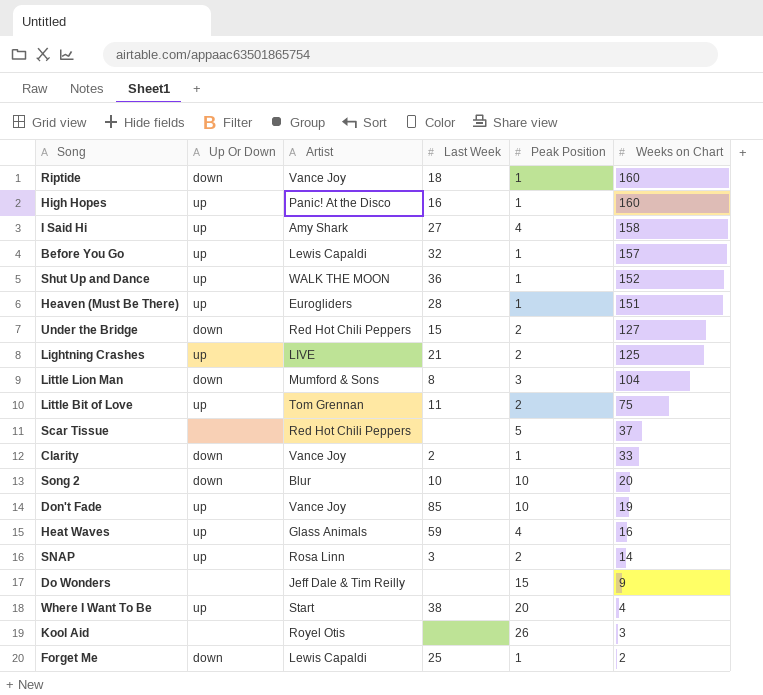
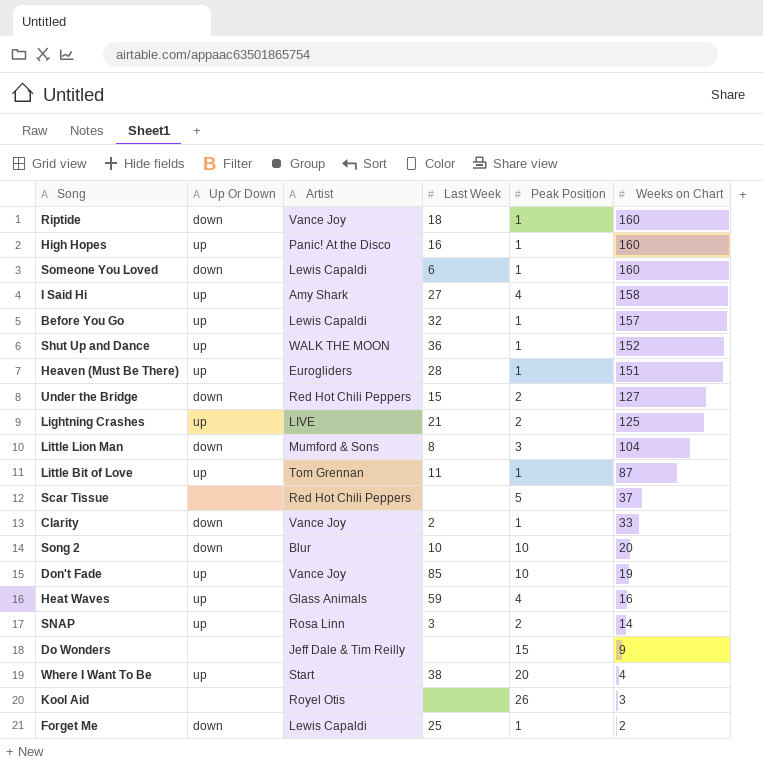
row Someone You Loved: none -> down | Lewis Capaldi | 6 | 1 | 160
Little Bit of Love | Peak Position: 2 -> 1
Little Bit of Love | Weeks on Chart: 75 -> 87

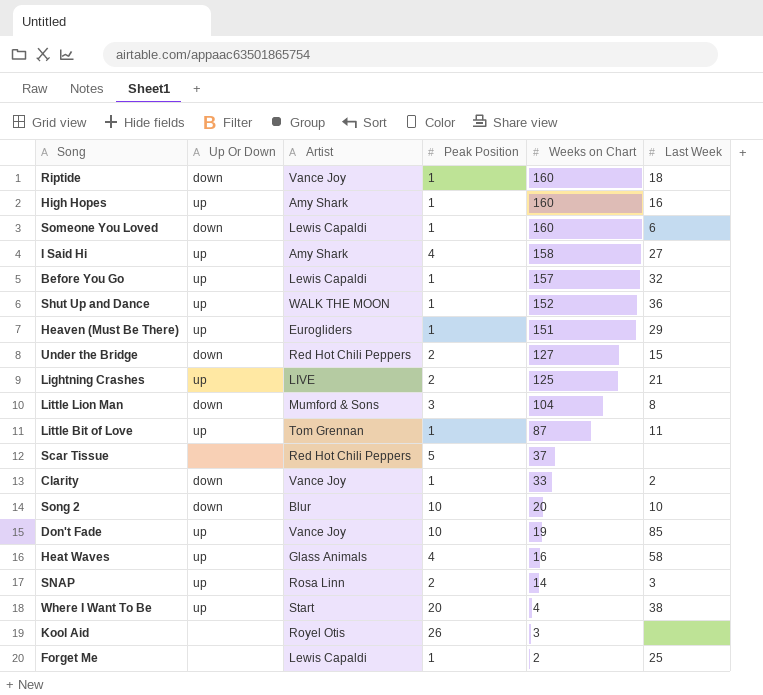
column Last Week | position: 4 -> 6
row Do Wonders: none | Jeff Dale & Tim Reilly | none | 15 | 9 -> none
High Hopes | Artist: Panic! At the Disco -> Amy Shark
Heaven (Must Be There) | Last Week: 28 -> 29
Heat Waves | Last Week: 59 -> 58
Forget Me | Up Or Down: down -> none

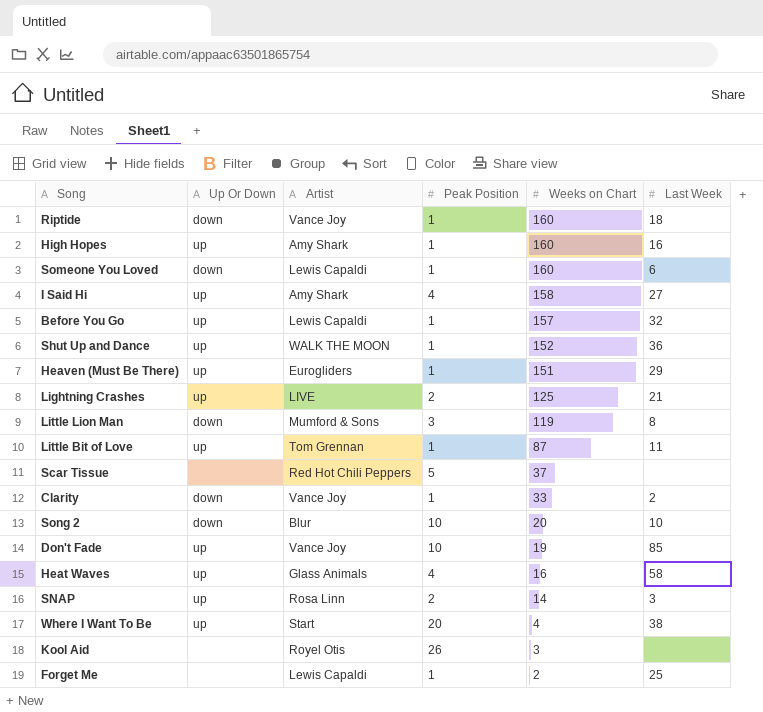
row Under the Bridge: down | Red Hot Chili Peppers | 2 | 127 | 15 -> none
Little Lion Man | Weeks on Chart: 104 -> 119

